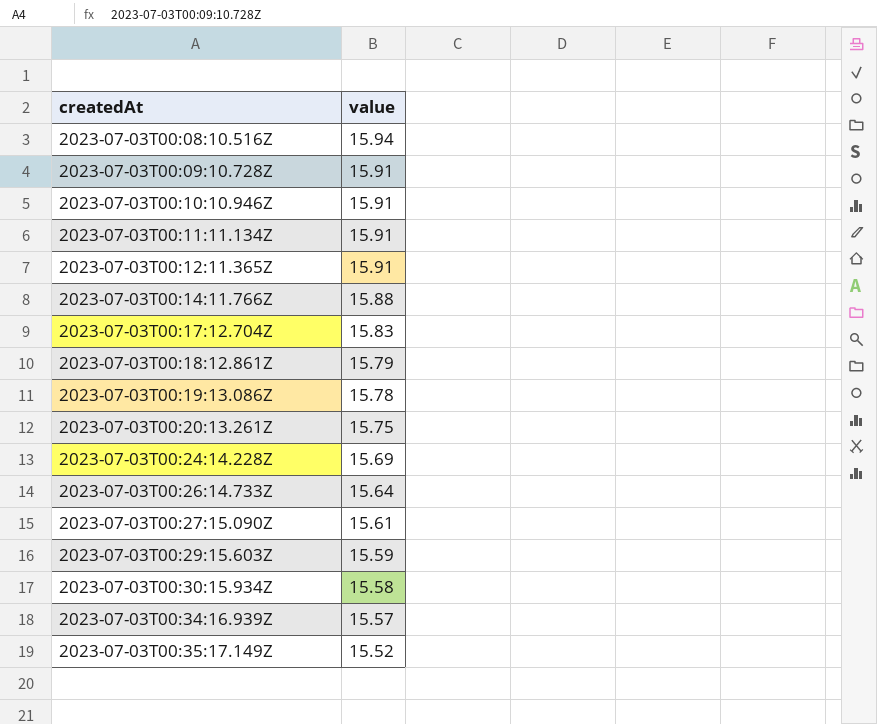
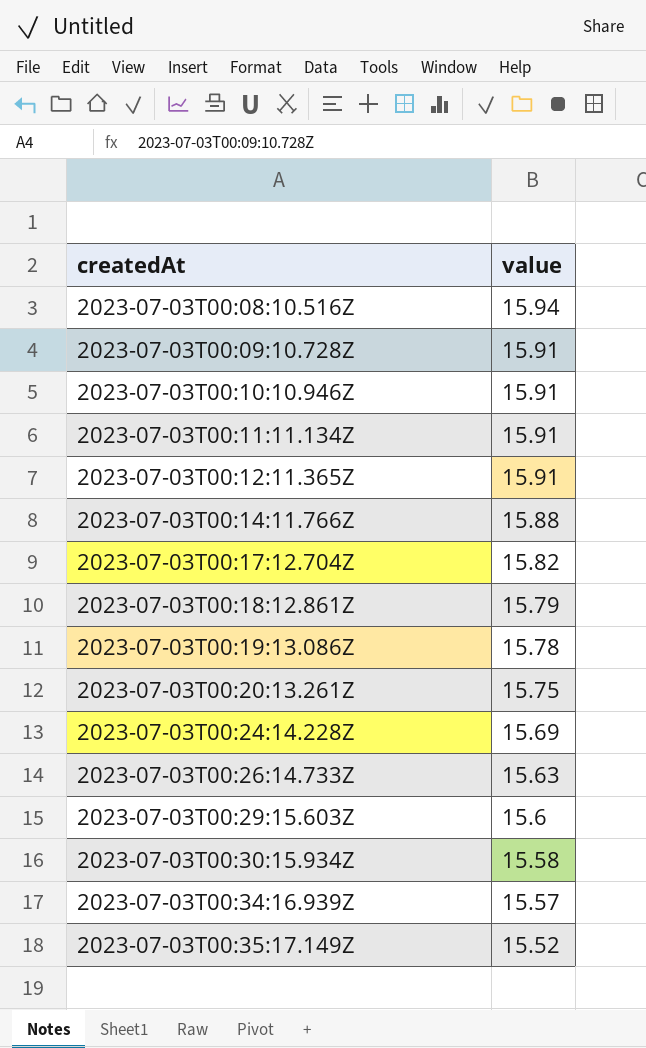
row 2023-07-03T00:27:15.090Z: 15.61 -> none
2023-07-03T00:17:12.704Z | value: 15.83 -> 15.82
2023-07-03T00:26:14.733Z | value: 15.64 -> 15.63
2023-07-03T00:29:15.603Z | value: 15.59 -> 15.6

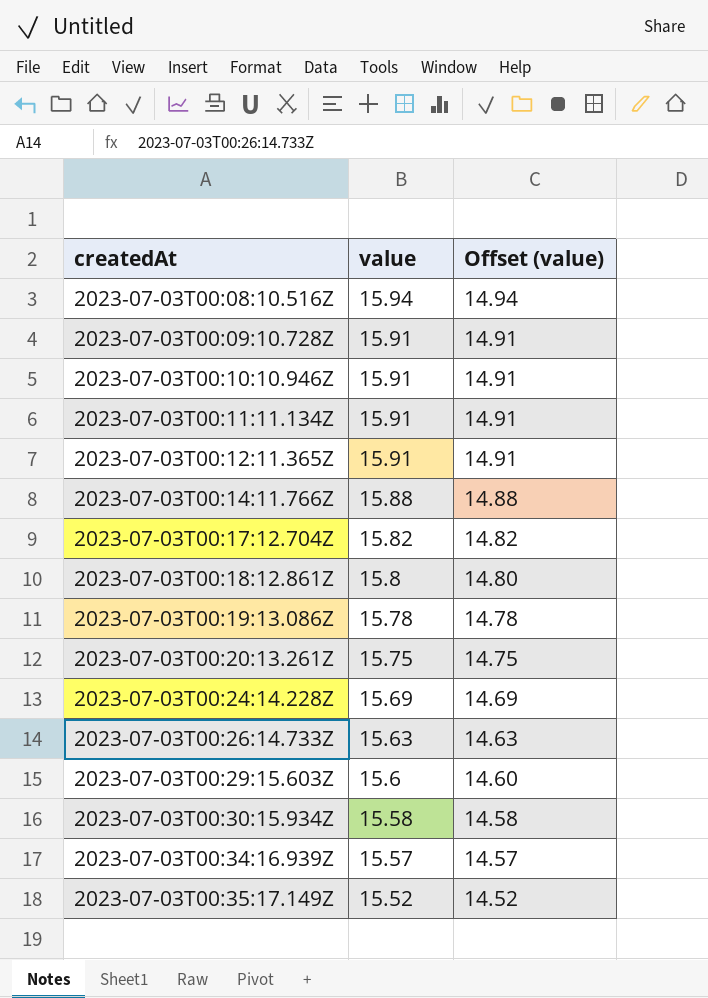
column Offset (value) | formula: none -> [value] - 1
2023-07-03T00:18:12.861Z | value: 15.79 -> 15.8

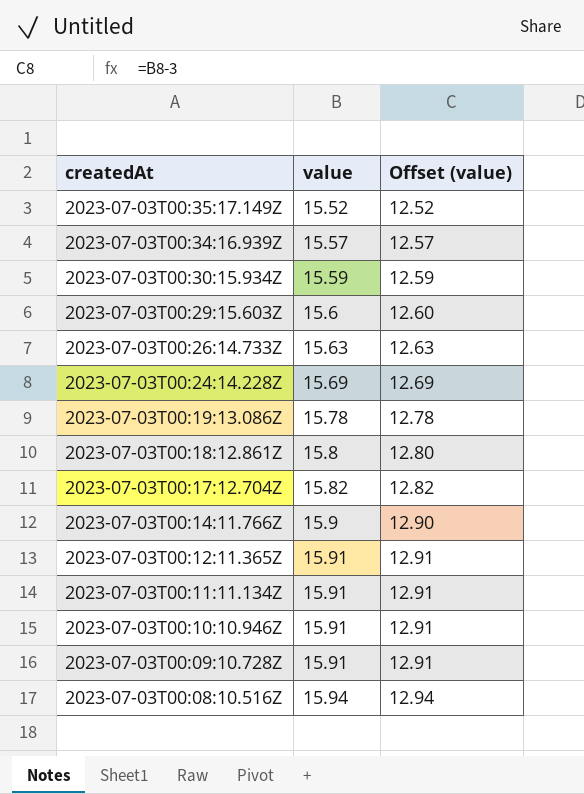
row order: createdAt ascending -> createdAt descending
column Offset (value) | formula: [value] - 1 -> [value] - 3
row 2023-07-03T00:20:13.261Z: 15.75 | 14.75 -> none
2023-07-03T00:30:15.934Z | value: 15.58 -> 15.59
2023-07-03T00:14:11.766Z | value: 15.88 -> 15.9

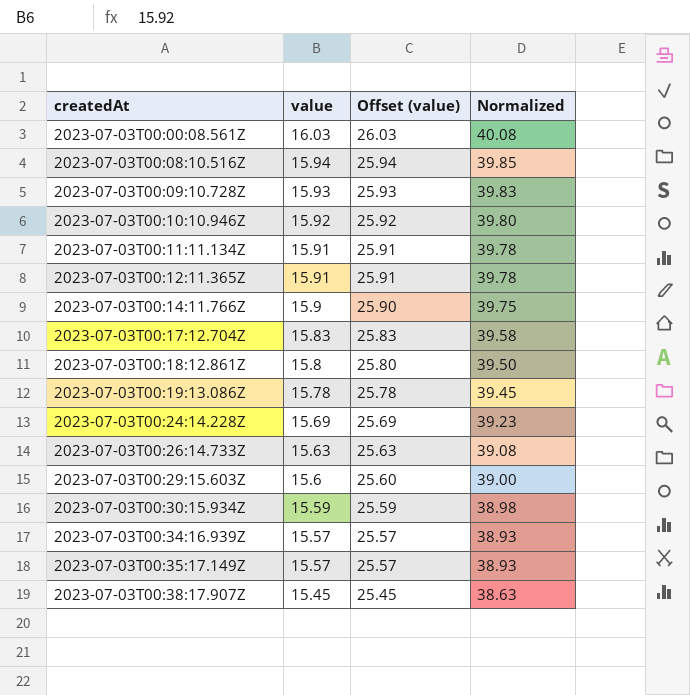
row order: createdAt descending -> createdAt ascending
column Offset (value) | formula: [value] - 3 -> [value] + 10
column Normalized | formula: none -> [value] * 2.5
row 2023-07-03T00:00:08.561Z: none -> 16.03 | 26.03 | 40.08
2023-07-03T00:09:10.728Z | value: 15.91 -> 15.93
2023-07-03T00:10:10.946Z | value: 15.91 -> 15.92
2023-07-03T00:17:12.704Z | value: 15.82 -> 15.83
2023-07-03T00:35:17.149Z | value: 15.52 -> 15.57
row 2023-07-03T00:38:17.907Z: none -> 15.45 | 25.45 | 38.63

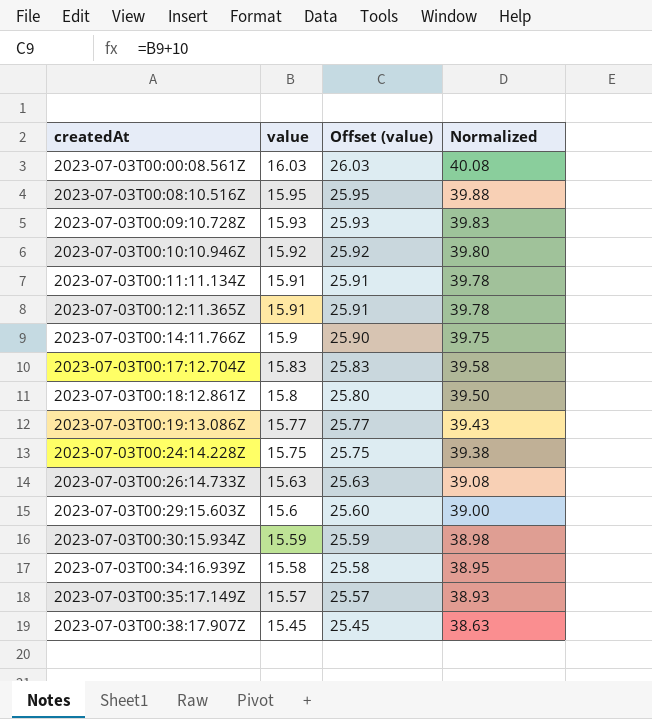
2023-07-03T00:08:10.516Z | value: 15.94 -> 15.95
2023-07-03T00:08:10.516Z | Offset (value): 25.94 -> 25.95
2023-07-03T00:08:10.516Z | Normalized: 39.85 -> 39.88
2023-07-03T00:19:13.086Z | value: 15.78 -> 15.77
2023-07-03T00:19:13.086Z | Offset (value): 25.78 -> 25.77
2023-07-03T00:19:13.086Z | Normalized: 39.45 -> 39.43
2023-07-03T00:24:14.228Z | value: 15.69 -> 15.75
2023-07-03T00:24:14.228Z | Offset (value): 25.69 -> 25.75
2023-07-03T00:24:14.228Z | Normalized: 39.23 -> 39.38
2023-07-03T00:34:16.939Z | value: 15.57 -> 15.58
2023-07-03T00:34:16.939Z | Offset (value): 25.57 -> 25.58
2023-07-03T00:34:16.939Z | Normalized: 38.93 -> 38.95

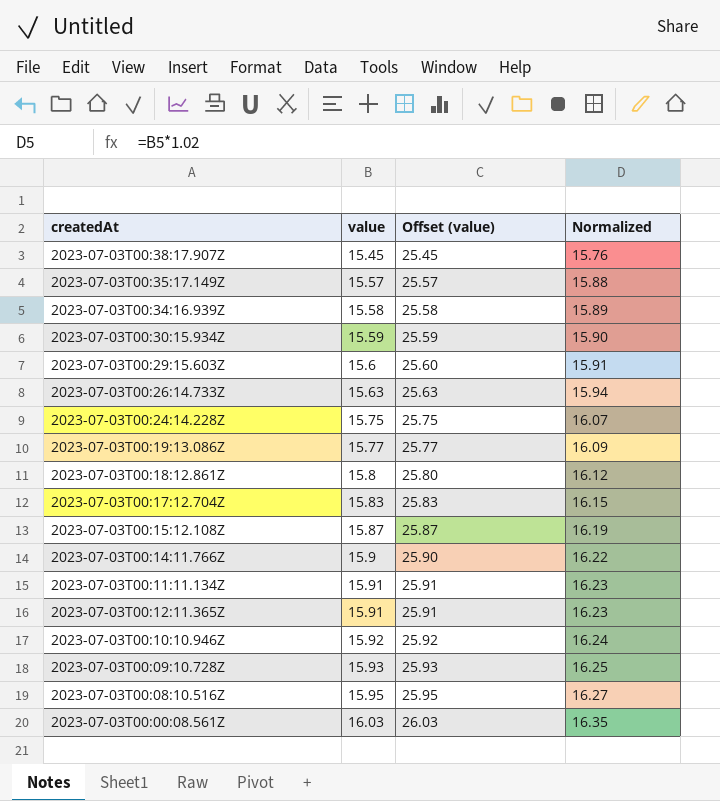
row order: createdAt ascending -> value ascending
column Normalized | formula: [value] * 2.5 -> [value] * 1.02
row 2023-07-03T00:15:12.108Z: none -> 15.87 | 25.87 | 16.19

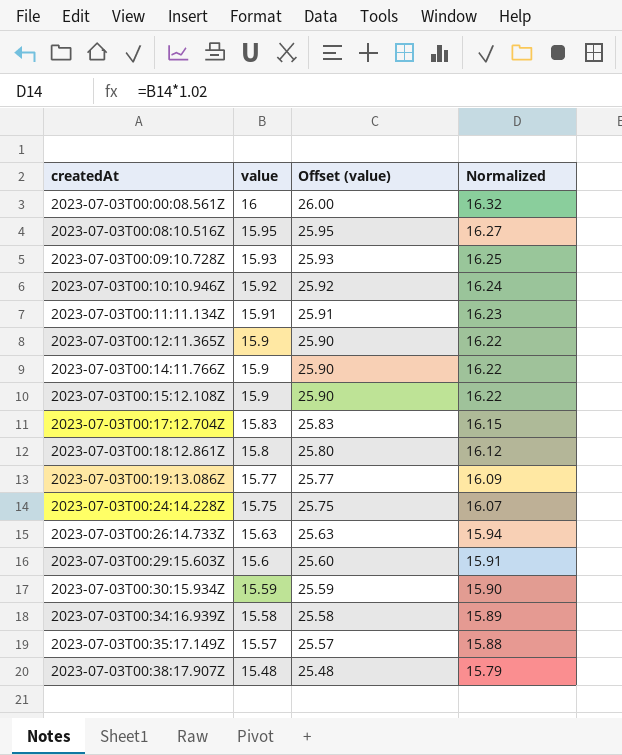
row order: value ascending -> createdAt ascending
2023-07-03T00:00:08.561Z | value: 16.03 -> 16
2023-07-03T00:00:08.561Z | Offset (value): 26.03 -> 26.00
2023-07-03T00:00:08.561Z | Normalized: 16.35 -> 16.32
2023-07-03T00:12:11.365Z | value: 15.91 -> 15.9
2023-07-03T00:12:11.365Z | Offset (value): 25.91 -> 25.90
2023-07-03T00:12:11.365Z | Normalized: 16.23 -> 16.22
2023-07-03T00:15:12.108Z | value: 15.87 -> 15.9
2023-07-03T00:15:12.108Z | Offset (value): 25.87 -> 25.90
2023-07-03T00:15:12.108Z | Normalized: 16.19 -> 16.22
2023-07-03T00:38:17.907Z | value: 15.45 -> 15.48
2023-07-03T00:38:17.907Z | Offset (value): 25.45 -> 25.48
2023-07-03T00:38:17.907Z | Normalized: 15.76 -> 15.79

